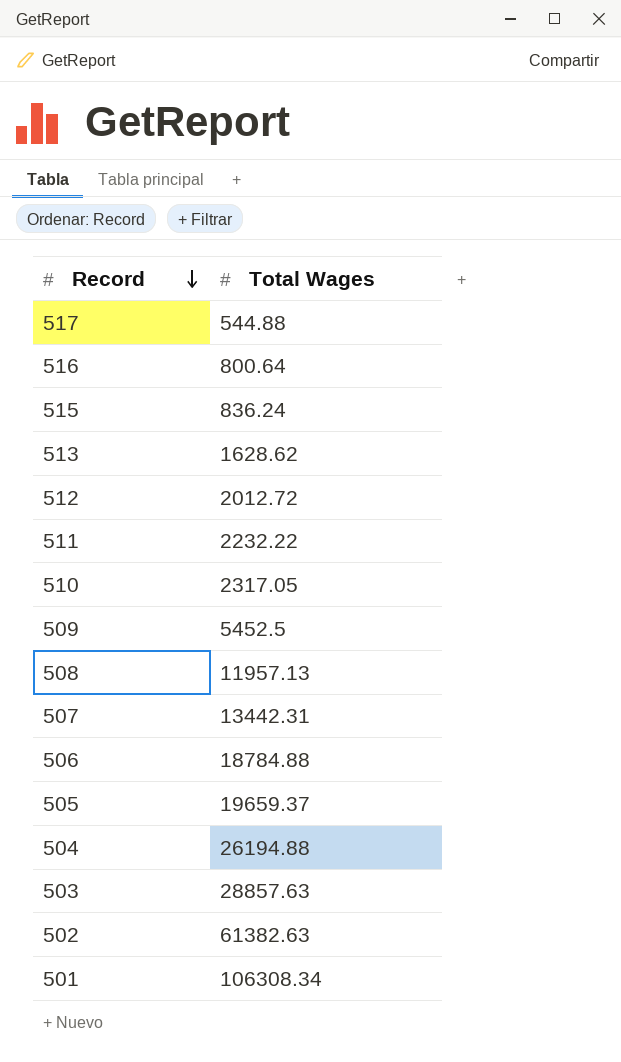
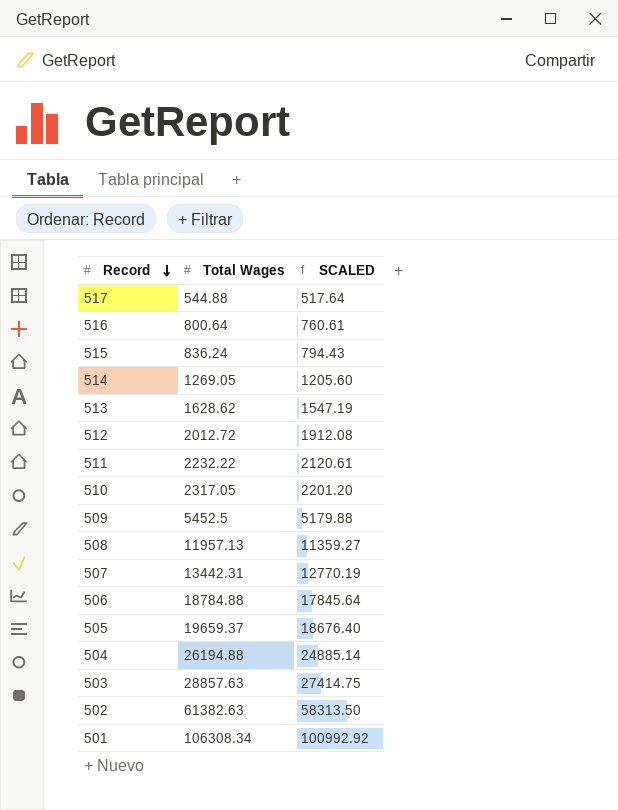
column SCALED | formula: none -> [Total Wages] * 0.95
row 514: none -> 1269.05 | 1205.60

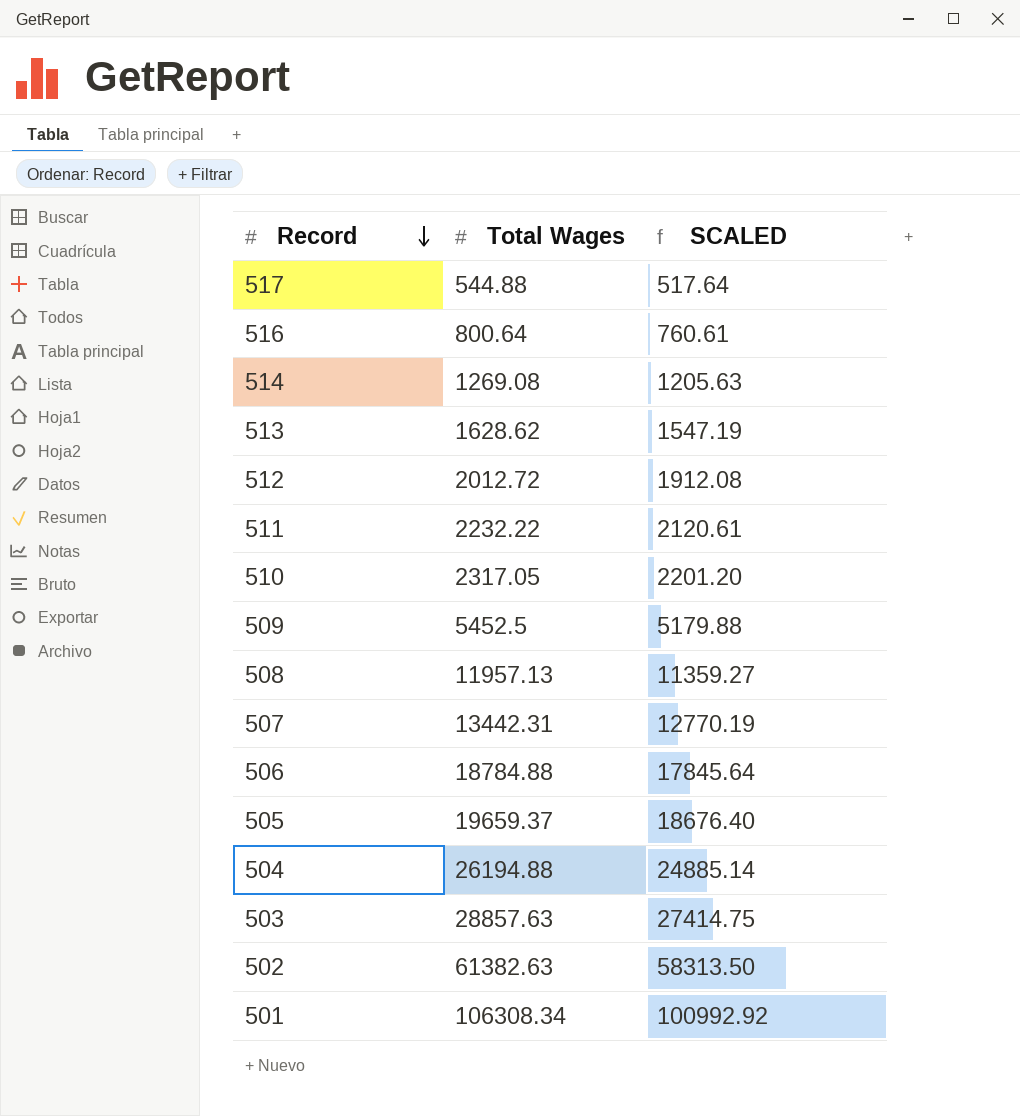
row 515: 836.24 | 794.43 -> none
514 | Total Wages: 1269.05 -> 1269.08
514 | SCALED: 1205.60 -> 1205.63

